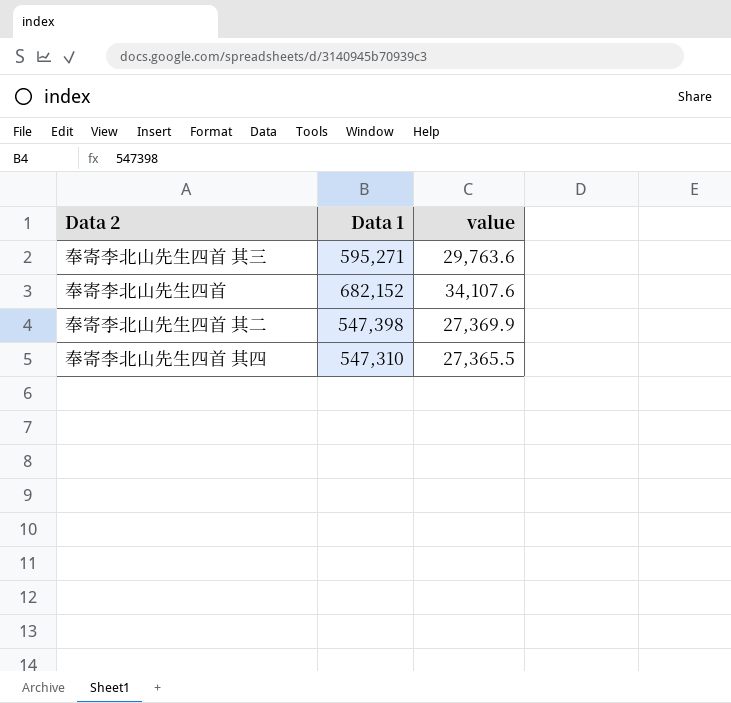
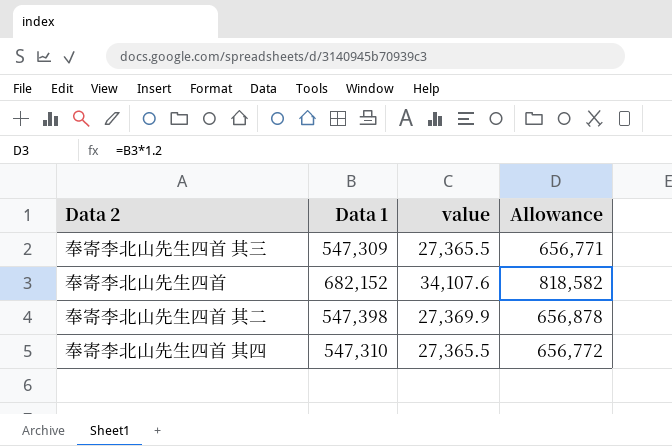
column Allowance | formula: none -> [Data 1] * 1.2
奉寄李北山先生四首 其三 | Data 1: 595,271 -> 547,309
奉寄李北山先生四首 其三 | value: 29,763.6 -> 27,365.5

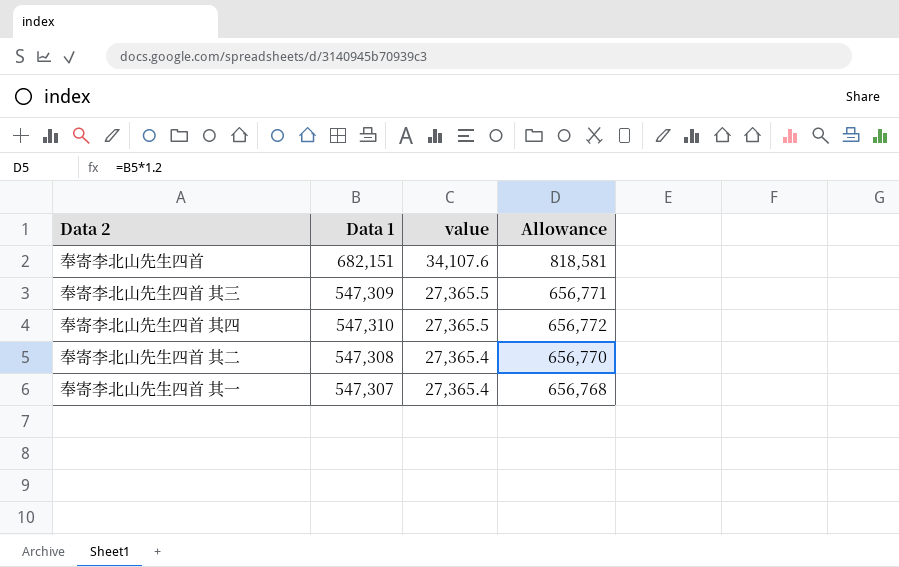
row order: none -> value descending
奉寄李北山先生四首 | Data 1: 682,152 -> 682,151
奉寄李北山先生四首 | Allowance: 818,582 -> 818,581
奉寄李北山先生四首 其二 | Data 1: 547,398 -> 547,308
奉寄李北山先生四首 其二 | value: 27,369.9 -> 27,365.4
奉寄李北山先生四首 其二 | Allowance: 656,878 -> 656,770
row 奉寄李北山先生四首 其一: none -> 547,307 | 27,365.4 | 656,768

